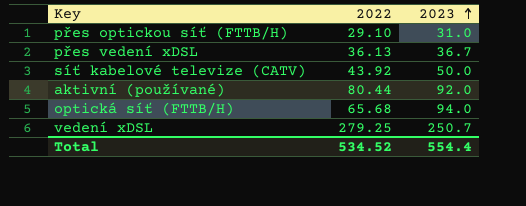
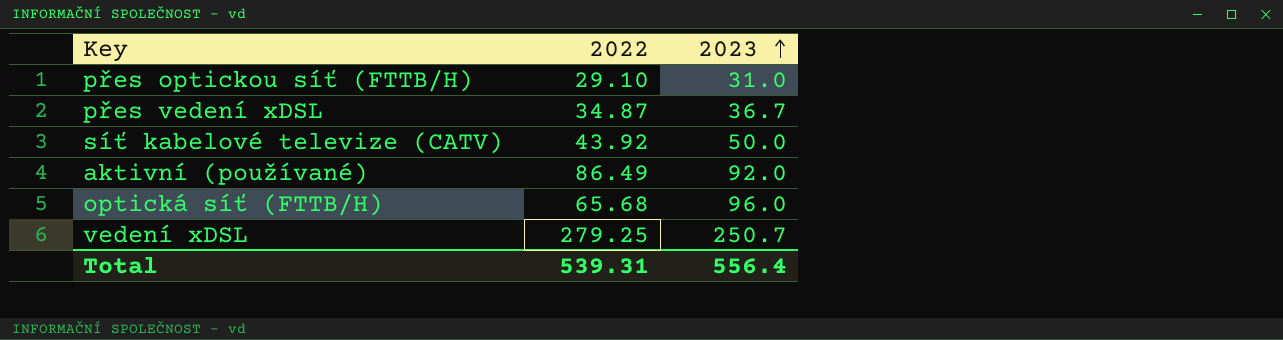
přes vedení xDSL | 2022: 36.13 -> 34.87
aktivní (používané) | 2022: 80.44 -> 86.49
optická síť (FTTB/H) | 2023: 94.0 -> 96.0
Total | 2022: 534.52 -> 539.31
Total | 2023: 554.4 -> 556.4

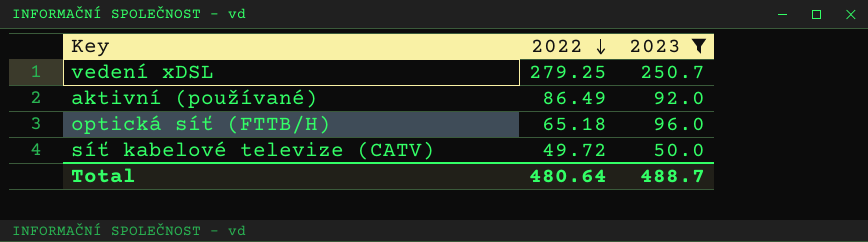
filter: none -> 2023 >= 50.0
row order: 2023 ascending -> 2022 descending
optická síť (FTTB/H) | 2022: 65.68 -> 65.18
síť kabelové televize (CATV) | 2022: 43.92 -> 49.72
Total | 2022: 539.31 -> 480.64
Total | 2023: 556.4 -> 488.7

